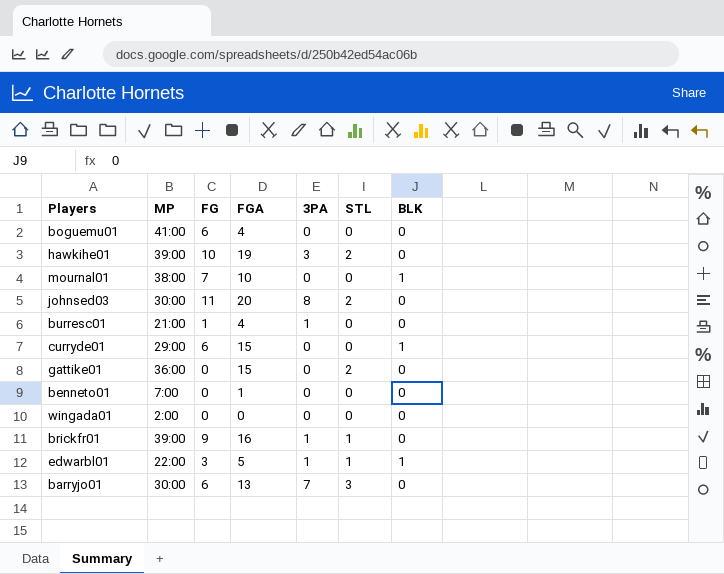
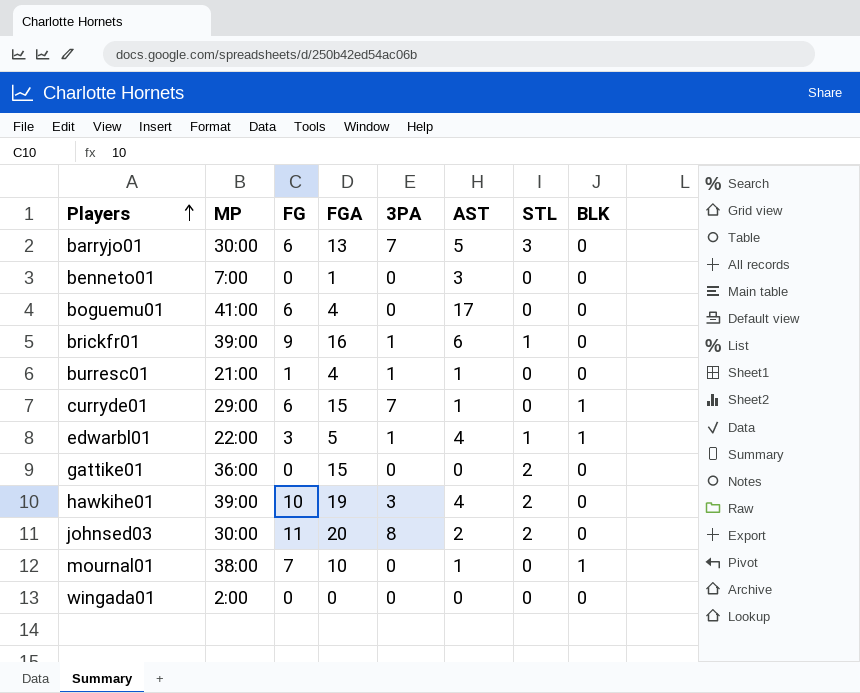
row order: none -> Players ascending
column AST | position: none -> 6
curryde01 | 3PA: 0 -> 7

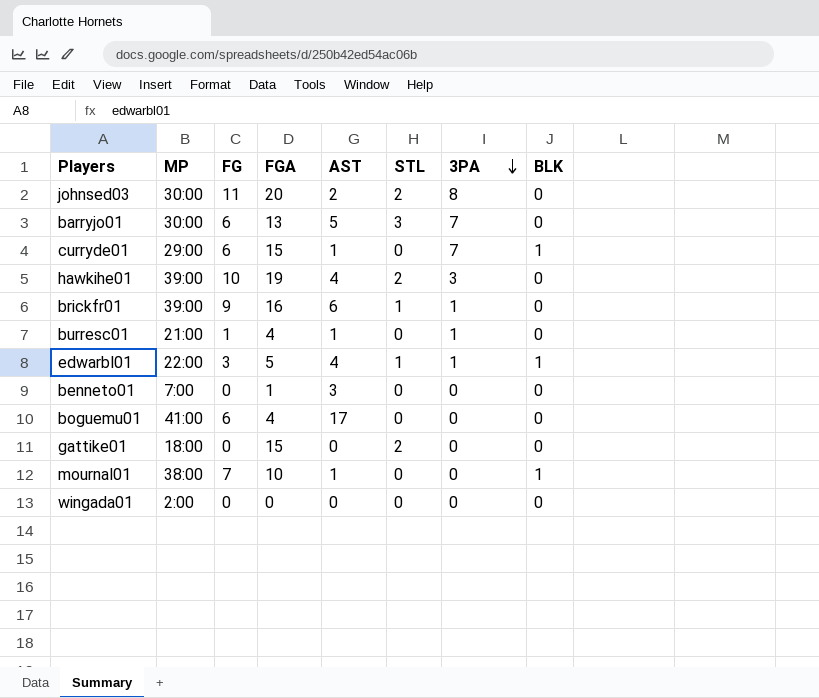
row order: Players ascending -> 3PA descending
column 3PA | position: 5 -> 7
gattike01 | MP: 36:00 -> 18:00

